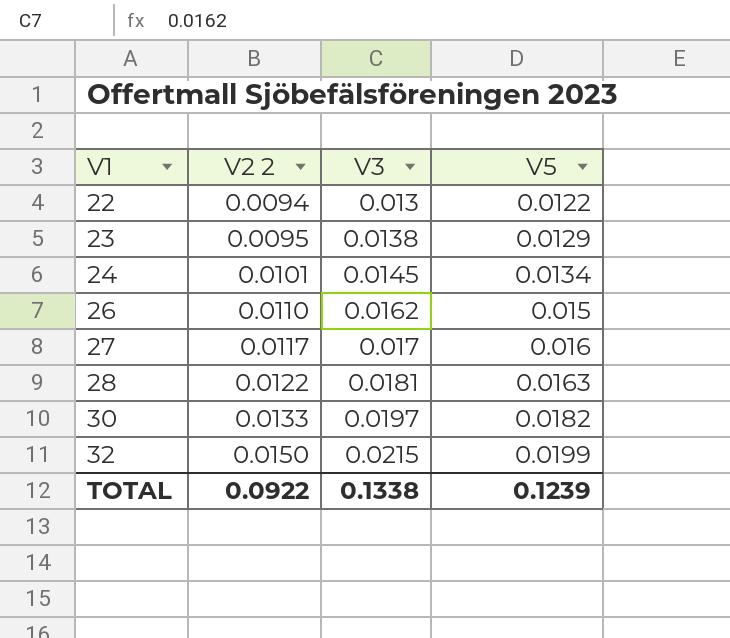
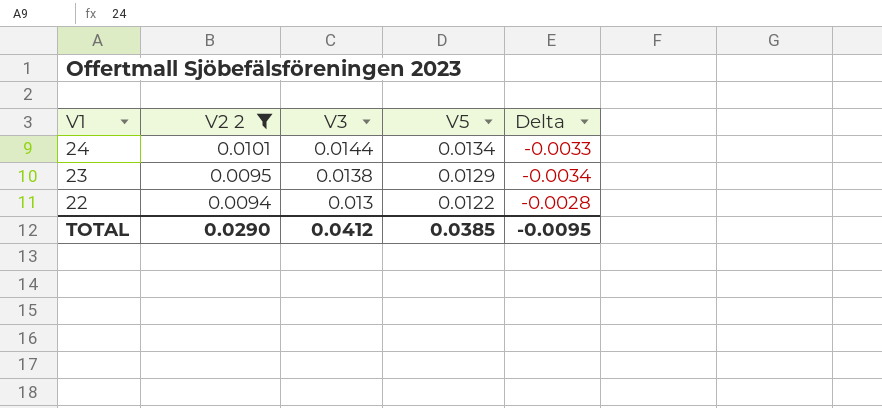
filter: none -> V2 2 <= 0.0101
row order: V1 ascending -> V1 descending
column Delta | formula: none -> [V2 2] - [V5]
24 | V3: 0.0145 -> 0.0144
TOTAL | V2 2: 0.0922 -> 0.0290
TOTAL | V3: 0.1338 -> 0.0412
TOTAL | V5: 0.1239 -> 0.0385

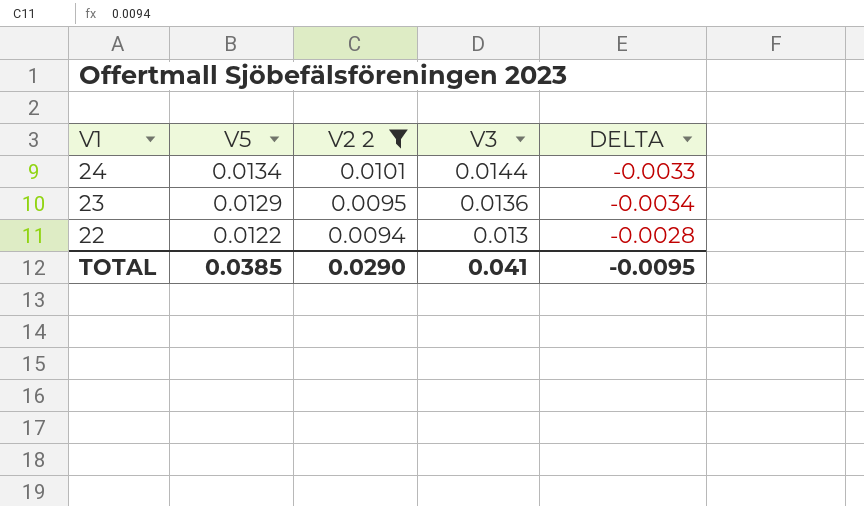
column V5 | position: 4 -> 2
column name: Delta -> DELTA
23 | V3: 0.0138 -> 0.0136
TOTAL | V3: 0.0412 -> 0.041

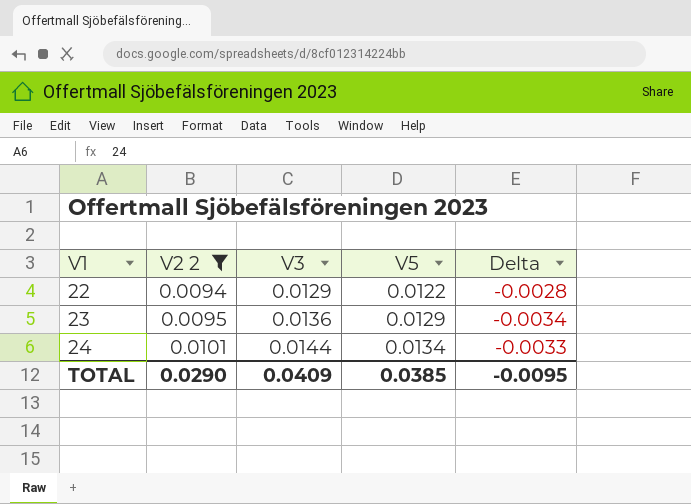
row order: V1 descending -> V1 ascending
column V5 | position: 2 -> 4
column name: DELTA -> Delta
22 | V3: 0.013 -> 0.0129
TOTAL | V3: 0.041 -> 0.0409

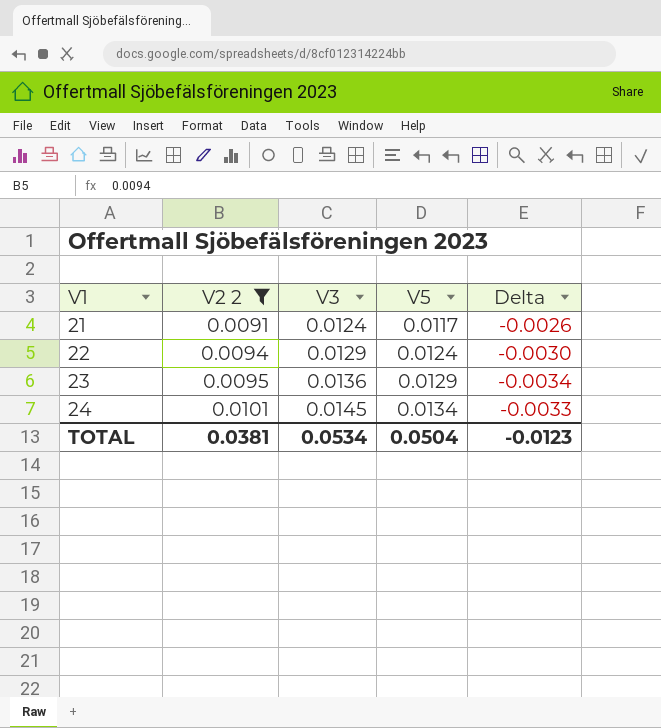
row 21: none -> 0.0091 | 0.0124 | 0.0117 | -0.0026
22 | V5: 0.0122 -> 0.0124
22 | Delta: -0.0028 -> -0.0030
24 | V3: 0.0144 -> 0.0145
TOTAL | V2 2: 0.0290 -> 0.0381
TOTAL | V3: 0.0409 -> 0.0534
TOTAL | V5: 0.0385 -> 0.0504
TOTAL | Delta: -0.0095 -> -0.0123

